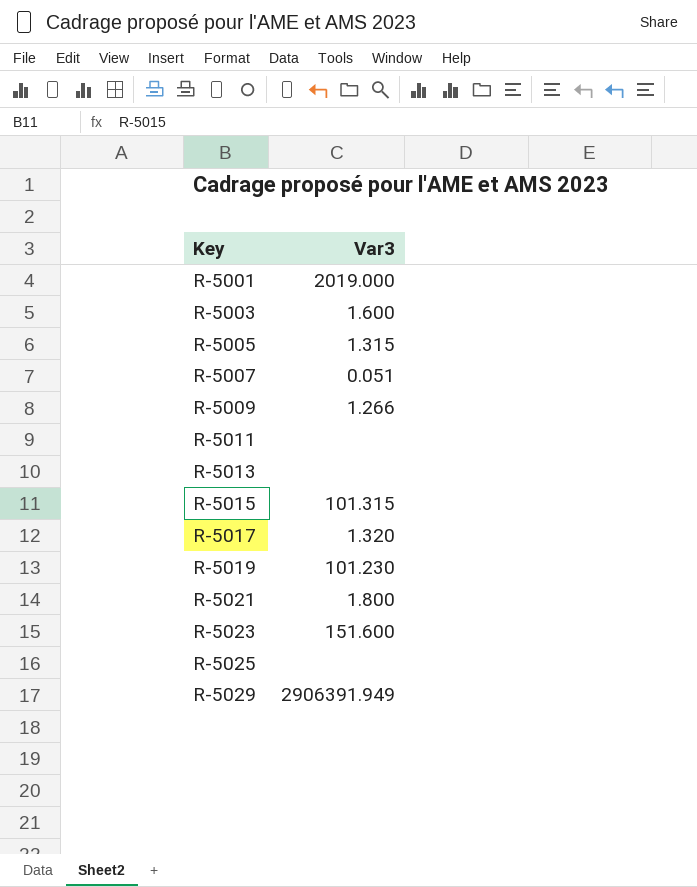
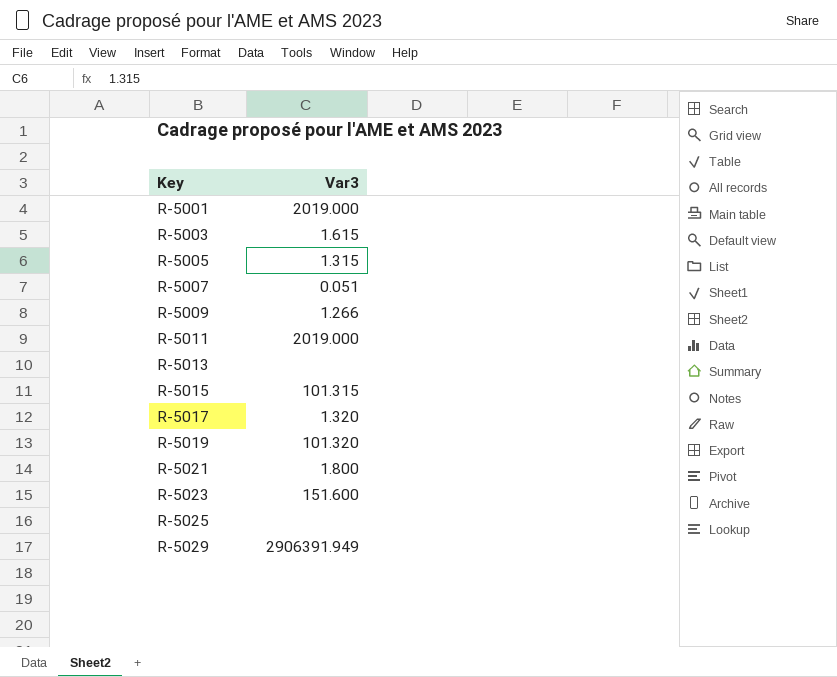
R-5003 | Var3: 1.600 -> 1.615
R-5011 | Var3: none -> 2019.000
R-5019 | Var3: 101.230 -> 101.320

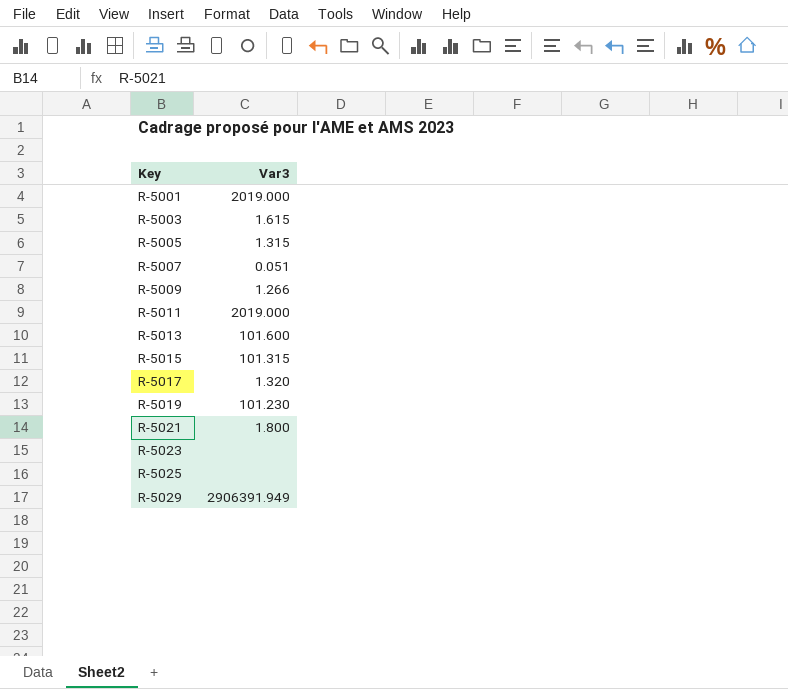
R-5013 | Var3: none -> 101.600
R-5019 | Var3: 101.320 -> 101.230
R-5023 | Var3: 151.600 -> none

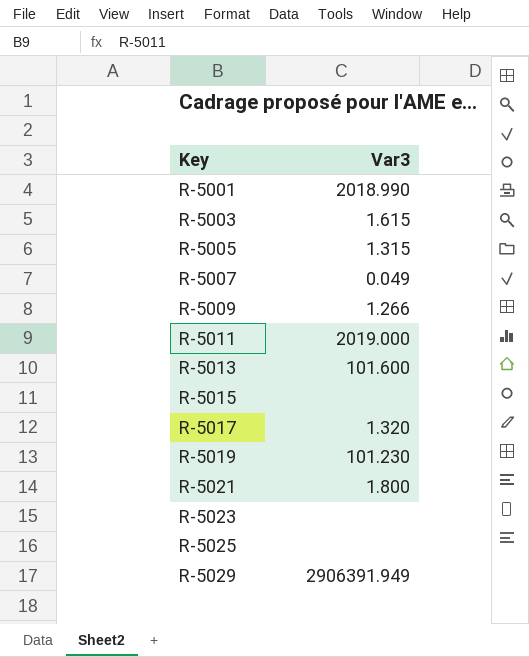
R-5001 | Var3: 2019.000 -> 2018.990
R-5007 | Var3: 0.051 -> 0.049
R-5015 | Var3: 101.315 -> none

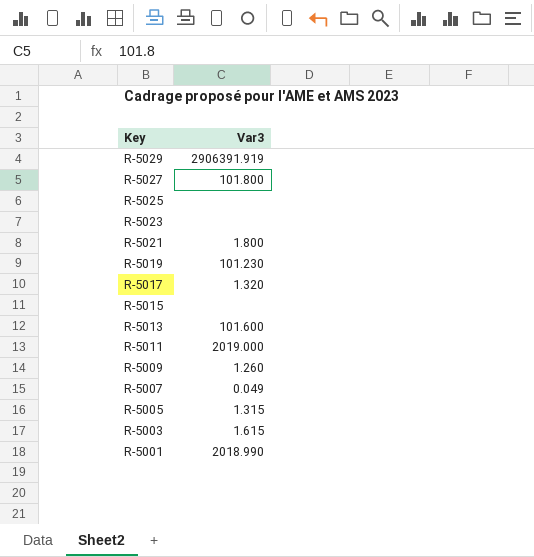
row order: Key ascending -> Key descending
R-5029 | Var3: 2906391.949 -> 2906391.919
row R-5027: none -> 101.800
R-5009 | Var3: 1.266 -> 1.260

